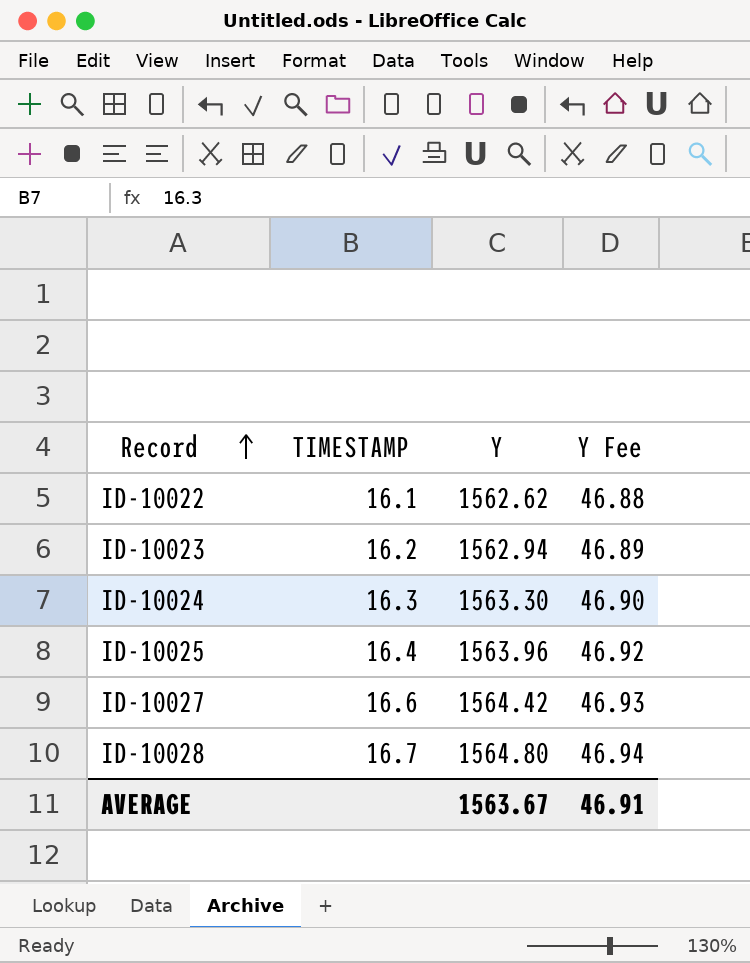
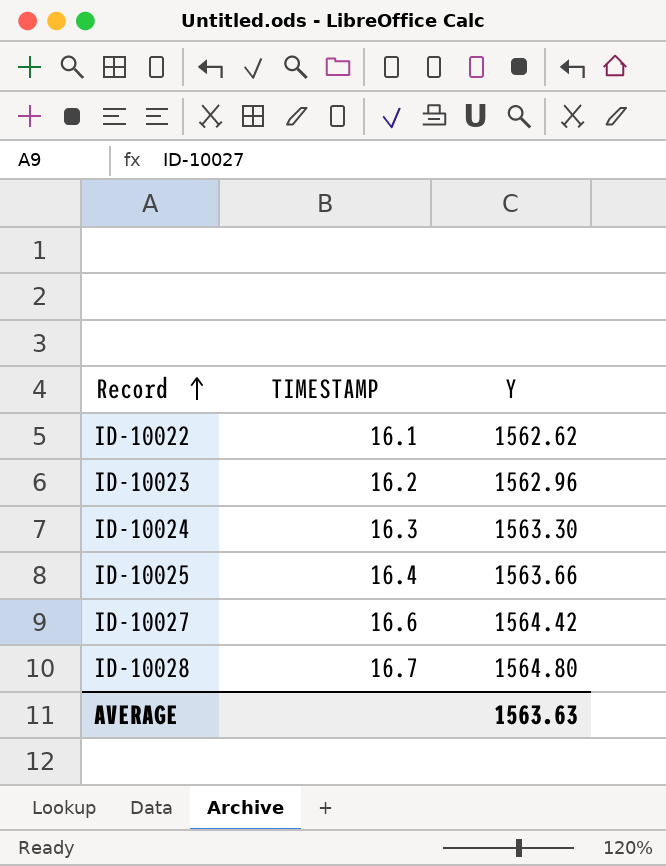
column Y Fee | formula: [Y] * 0.03 -> none
ID-10023 | Y: 1562.94 -> 1562.96
ID-10025 | Y: 1563.96 -> 1563.66
AVERAGE | Y: 1563.67 -> 1563.63

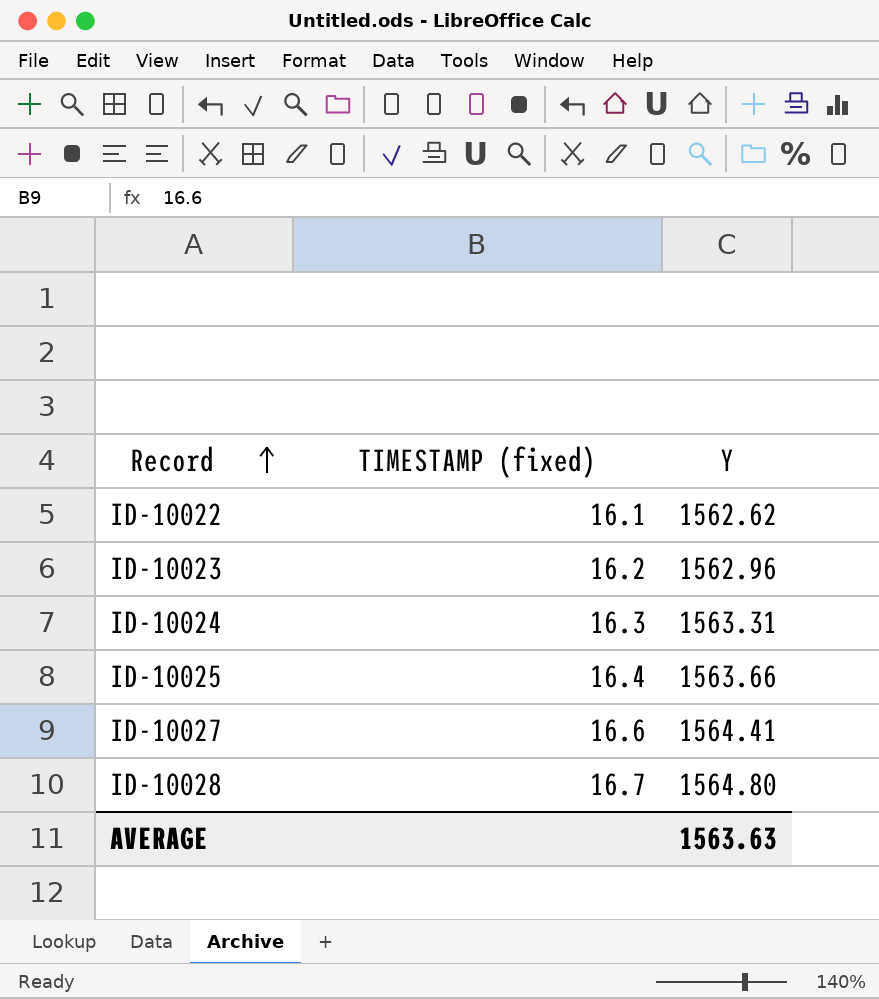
column name: TIMESTAMP -> TIMESTAMP (fixed)
ID-10024 | Y: 1563.30 -> 1563.31
ID-10027 | Y: 1564.42 -> 1564.41

